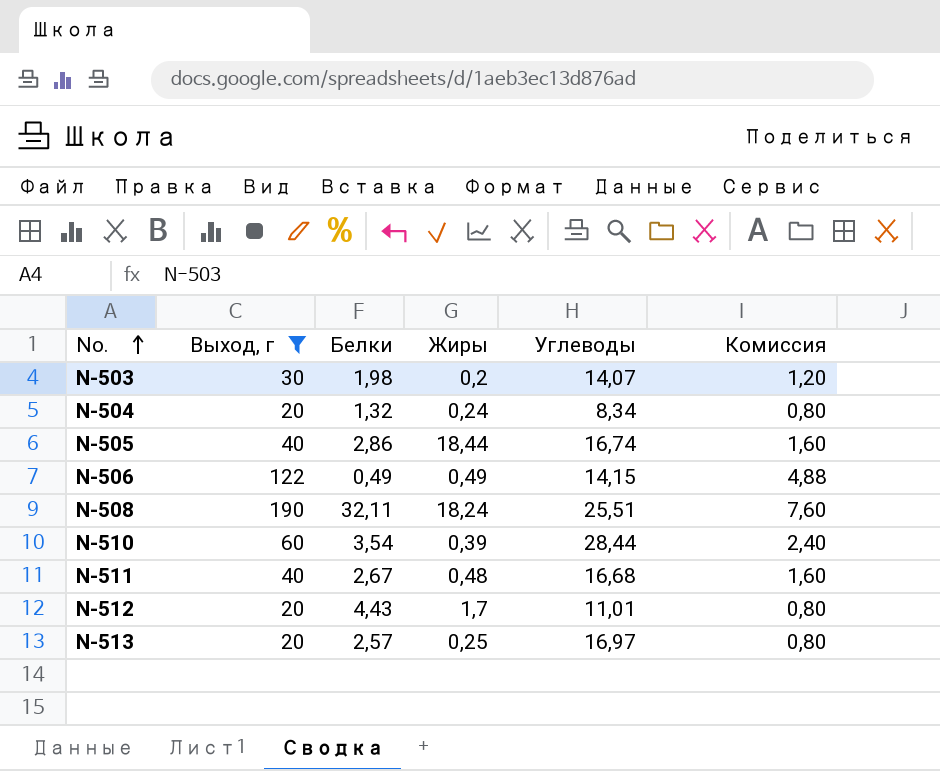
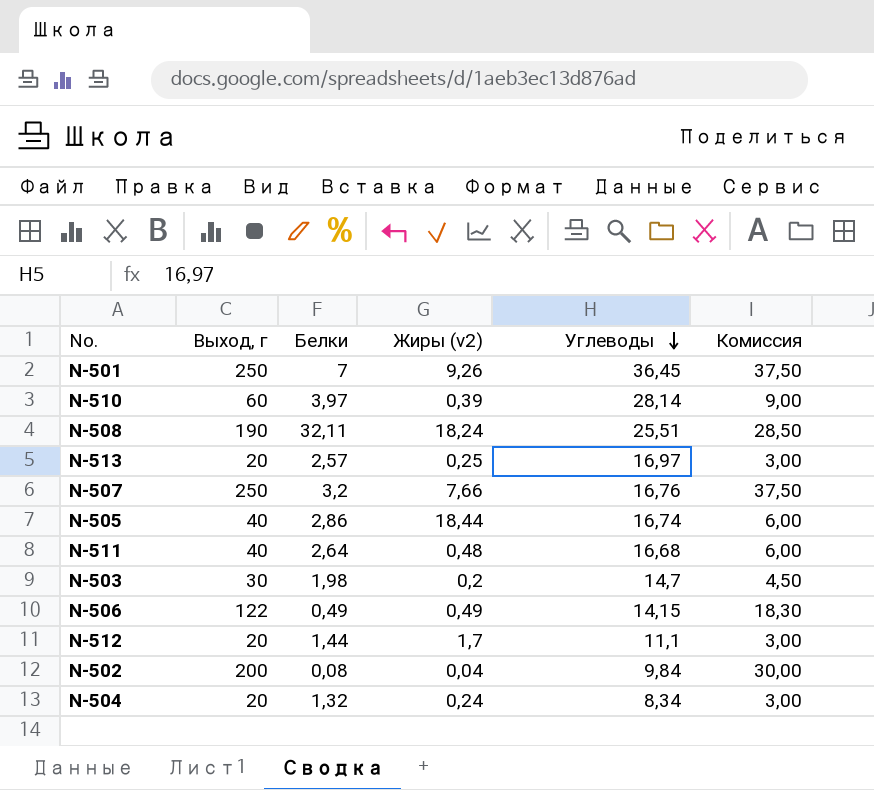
filter: Выход, г <= 190 -> none
row order: No. ascending -> Углеводы descending
column name: Жиры -> Жиры (v2)
column Комиссия | formula: [Выход, г] * 0,04 -> [Выход, г] * 0,15
N-510 | Белки: 3,54 -> 3,97
N-510 | Углеводы: 28,44 -> 28,14
N-511 | Белки: 2,67 -> 2,64
N-503 | Углеводы: 14,07 -> 14,7
N-512 | Белки: 4,43 -> 1,44
N-512 | Углеводы: 11,01 -> 11,1

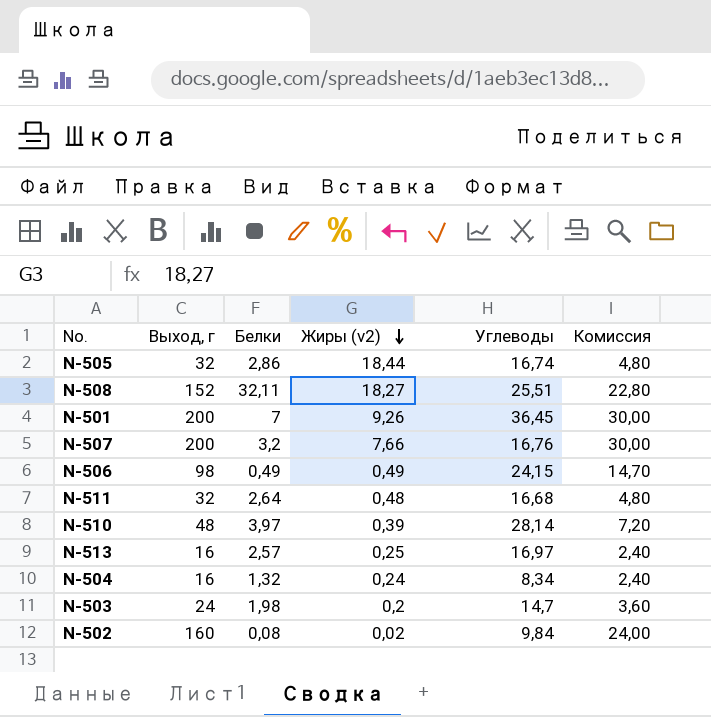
row order: Углеводы descending -> Жиры (v2) descending
row N-512: 20 | 1,44 | 1,7 | 11,1 | 3,00 -> none
N-505 | Выход, г: 40 -> 32
N-505 | Комиссия: 6,00 -> 4,80
N-508 | Выход, г: 190 -> 152
N-508 | Жиры (v2): 18,24 -> 18,27
N-508 | Комиссия: 28,50 -> 22,80
N-501 | Выход, г: 250 -> 200
N-501 | Комиссия: 37,50 -> 30,00
N-507 | Выход, г: 250 -> 200
N-507 | Комиссия: 37,50 -> 30,00
N-506 | Выход, г: 122 -> 98
N-506 | Углеводы: 14,15 -> 24,15
N-506 | Комиссия: 18,30 -> 14,70
N-511 | Выход, г: 40 -> 32
N-511 | Комиссия: 6,00 -> 4,80
N-510 | Выход, г: 60 -> 48
N-510 | Комиссия: 9,00 -> 7,20
N-513 | Выход, г: 20 -> 16
N-513 | Комиссия: 3,00 -> 2,40
N-504 | Выход, г: 20 -> 16
N-504 | Комиссия: 3,00 -> 2,40
N-503 | Выход, г: 30 -> 24
N-503 | Комиссия: 4,50 -> 3,60
N-502 | Выход, г: 200 -> 160
N-502 | Жиры (v2): 0,04 -> 0,02
N-502 | Комиссия: 30,00 -> 24,00

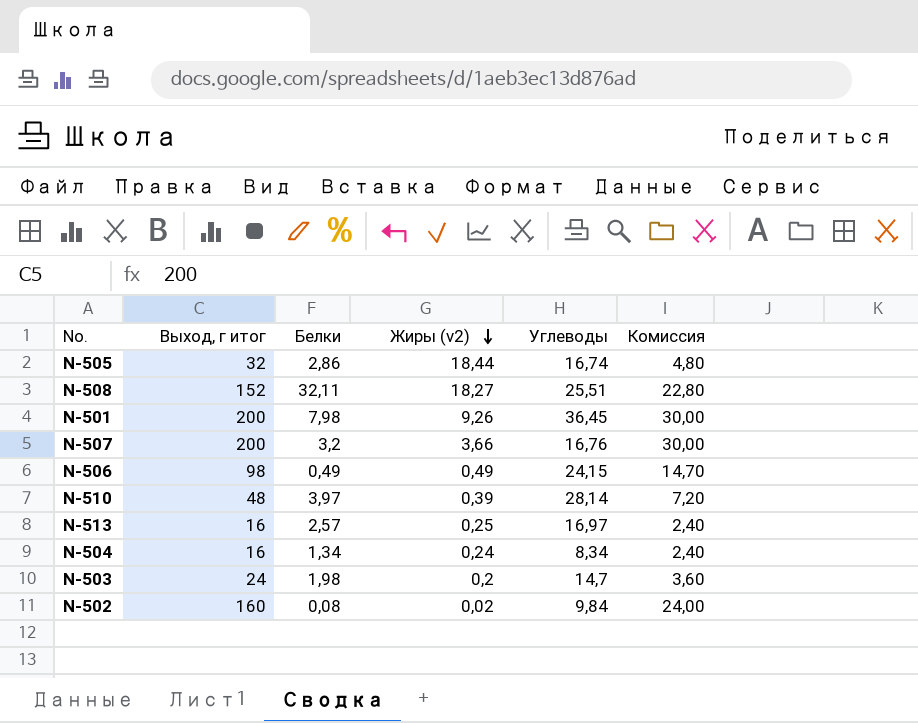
column name: Выход, г -> Выход, г итог
row N-511: 32 | 2,64 | 0,48 | 16,68 | 4,80 -> none
N-501 | Белки: 7 -> 7,98
N-507 | Жиры (v2): 7,66 -> 3,66
N-504 | Белки: 1,32 -> 1,34

